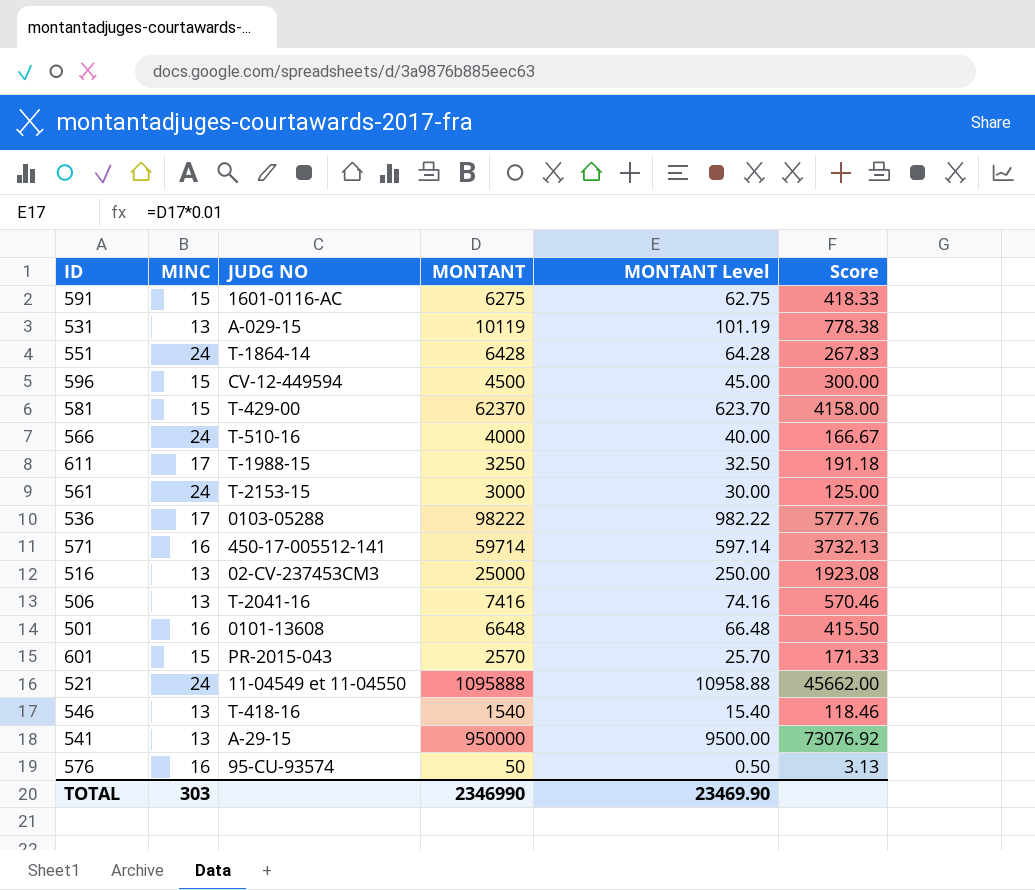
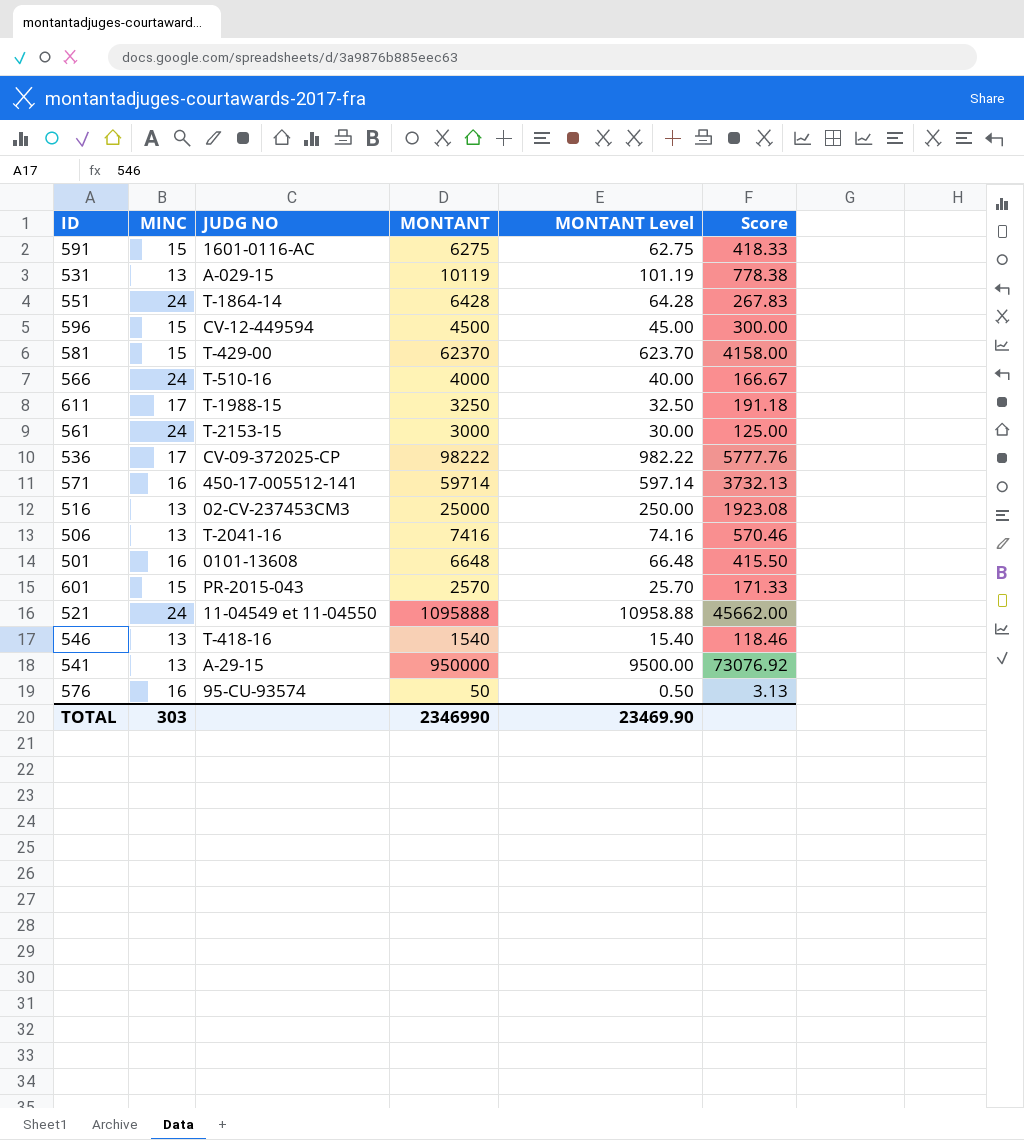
536 | JUDG NO: 0103-05288 -> CV-09-372025-CP

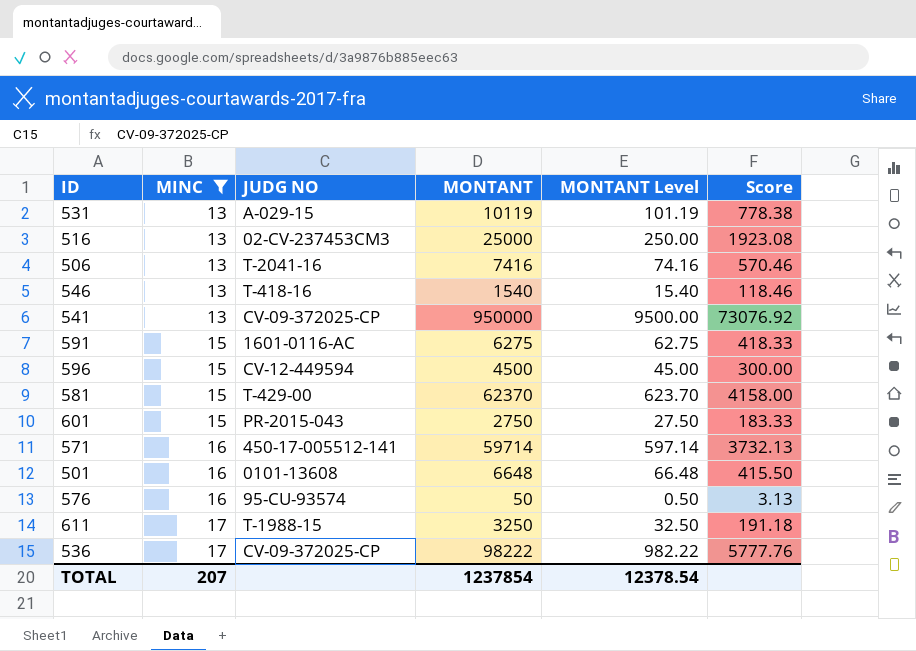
filter: none -> MINC != 24
row order: none -> MINC ascending
541 | JUDG NO: A-29-15 -> CV-09-372025-CP
601 | MONTANT: 2570 -> 2750
601 | MONTANT Level: 25.70 -> 27.50
601 | Score: 171.33 -> 183.33
TOTAL | MINC: 303 -> 207
TOTAL | MONTANT: 2346990 -> 1237854
TOTAL | MONTANT Level: 23469.90 -> 12378.54

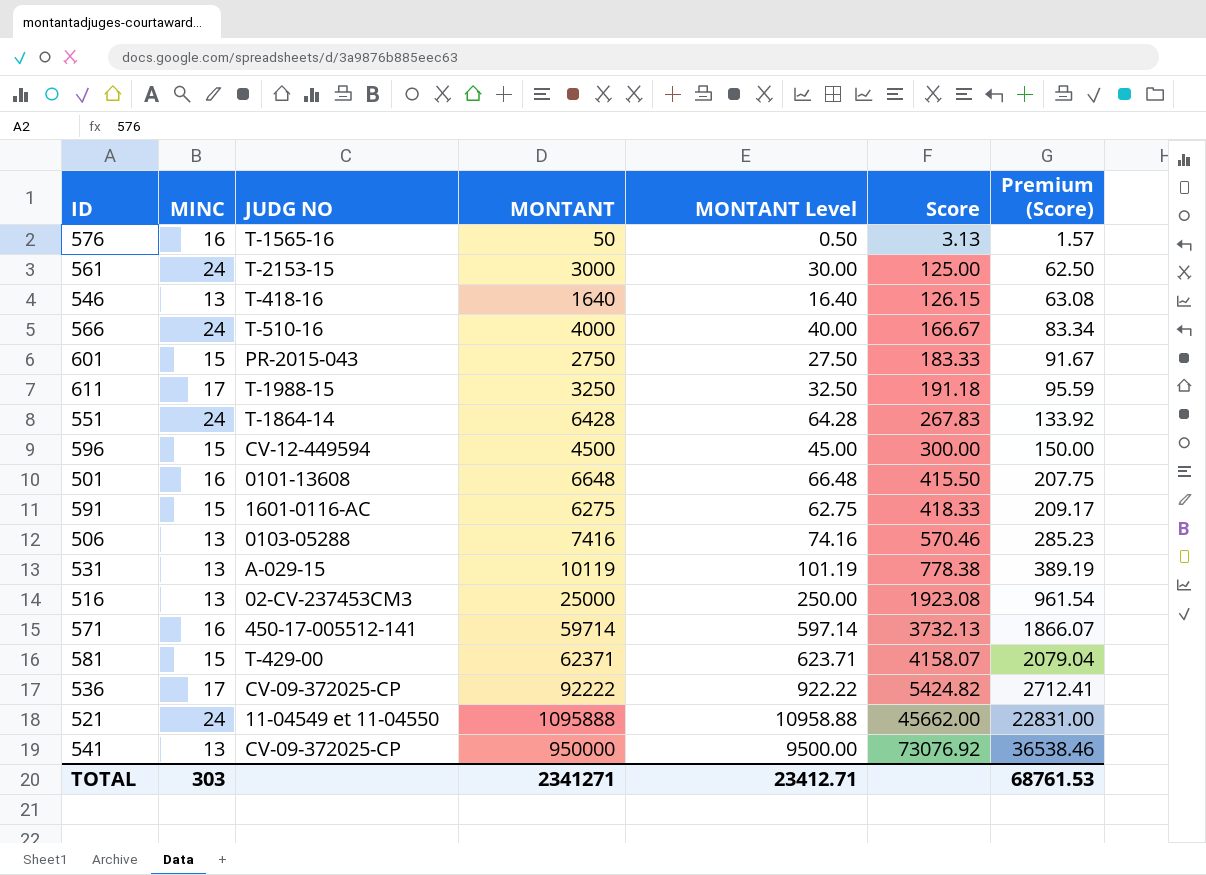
filter: MINC != 24 -> none
row order: MINC ascending -> Score ascending
column Premium (Score) | formula: none -> [Score] * 0.5
576 | JUDG NO: 95-CU-93574 -> T-1565-16
546 | MONTANT: 1540 -> 1640
546 | MONTANT Level: 15.40 -> 16.40
546 | Score: 118.46 -> 126.15
506 | JUDG NO: T-2041-16 -> 0103-05288
581 | MONTANT: 62370 -> 62371
581 | MONTANT Level: 623.70 -> 623.71
581 | Score: 4158.00 -> 4158.07
536 | MONTANT: 98222 -> 92222
536 | MONTANT Level: 982.22 -> 922.22
536 | Score: 5777.76 -> 5424.82
TOTAL | MINC: 207 -> 303
TOTAL | MONTANT: 1237854 -> 2341271
TOTAL | MONTANT Level: 12378.54 -> 23412.71

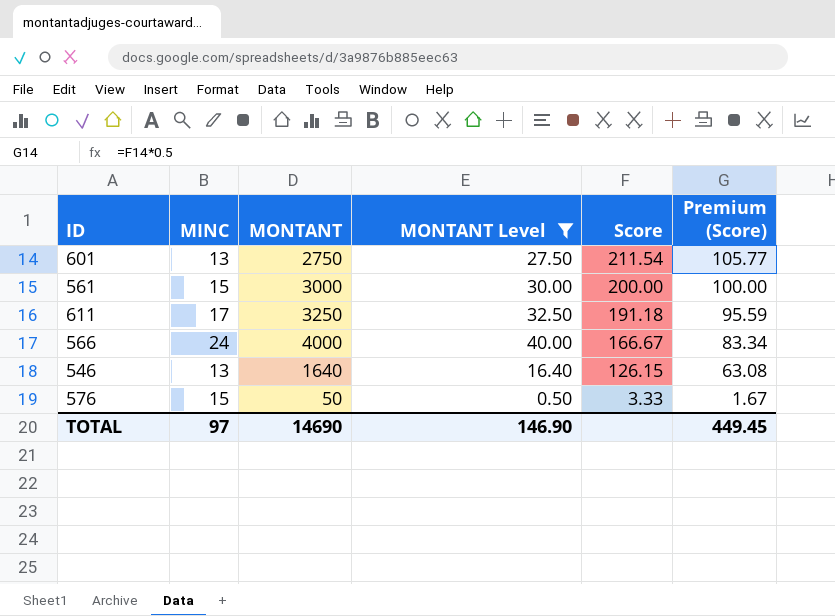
filter: none -> MONTANT Level <= 40.00
row order: Score ascending -> Score descending
column JUDG NO | position: 3 -> none
601 | MINC: 15 -> 13
601 | Score: 183.33 -> 211.54
601 | Premium (Score): 91.67 -> 105.77
561 | MINC: 24 -> 15
561 | Score: 125.00 -> 200.00
561 | Premium (Score): 62.50 -> 100.00
576 | MINC: 16 -> 15
576 | Score: 3.13 -> 3.33
576 | Premium (Score): 1.57 -> 1.67
TOTAL | MINC: 303 -> 97
TOTAL | MONTANT: 2341271 -> 14690
TOTAL | MONTANT Level: 23412.71 -> 146.90
TOTAL | Premium (Score): 68761.53 -> 449.45

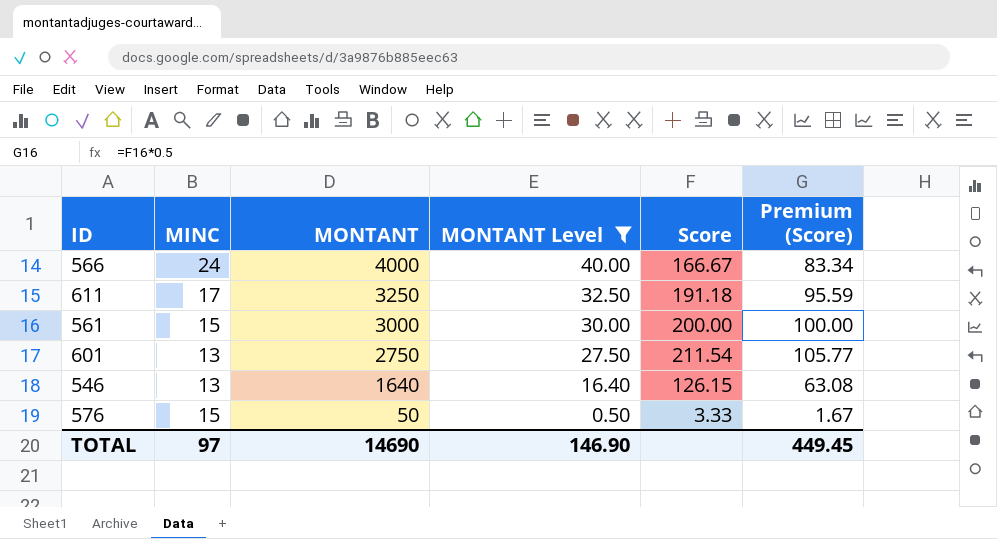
row order: Score descending -> MONTANT descending

